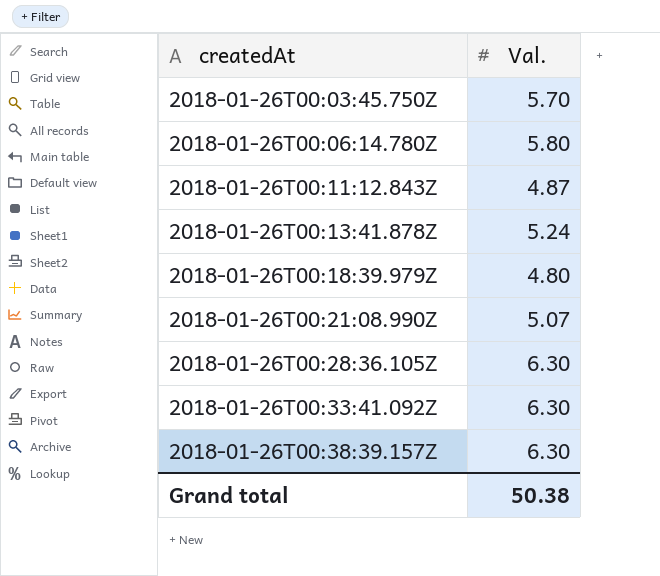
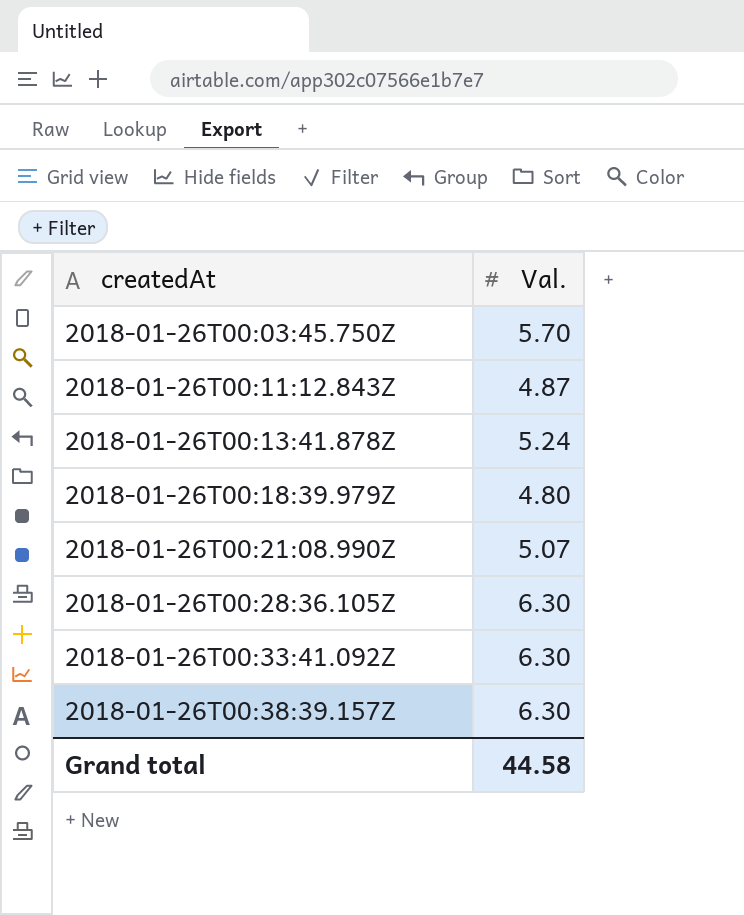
row 2018-01-26T00:06:14.780Z: 5.80 -> none
Grand total | Val.: 50.38 -> 44.58

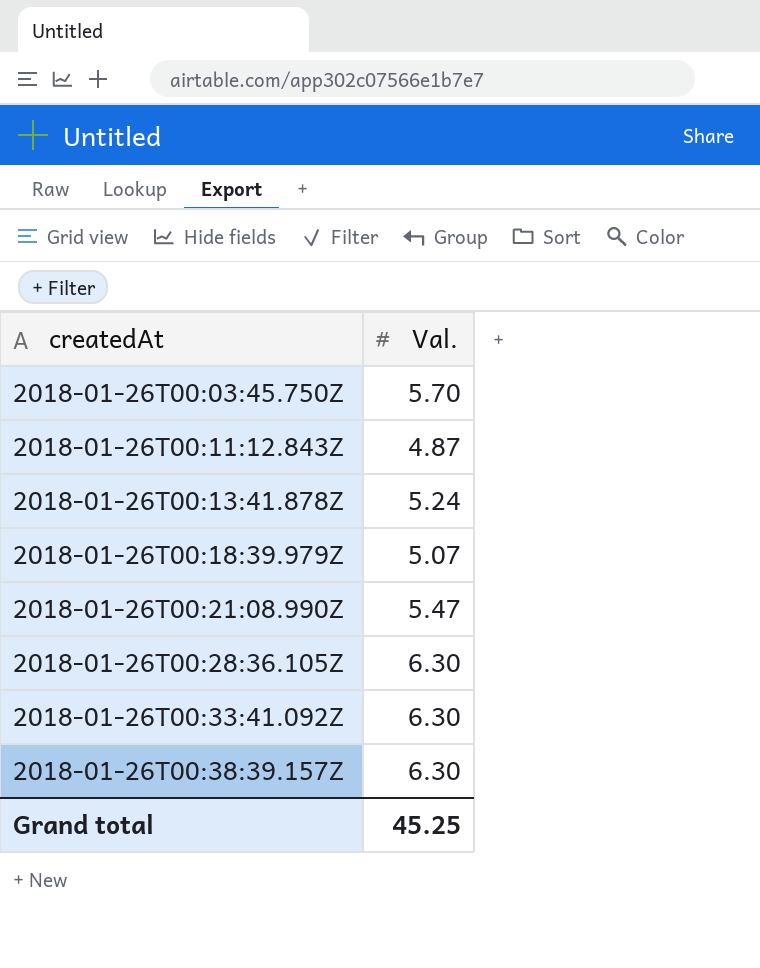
2018-01-26T00:18:39.979Z | Val.: 4.80 -> 5.07
2018-01-26T00:21:08.990Z | Val.: 5.07 -> 5.47
Grand total | Val.: 44.58 -> 45.25

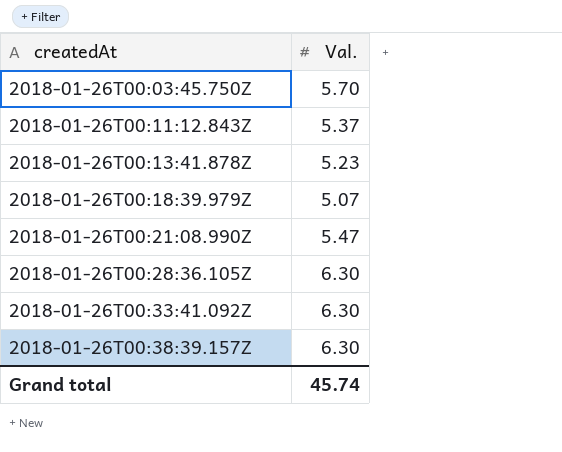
2018-01-26T00:11:12.843Z | Val.: 4.87 -> 5.37
2018-01-26T00:13:41.878Z | Val.: 5.24 -> 5.23
Grand total | Val.: 45.25 -> 45.74

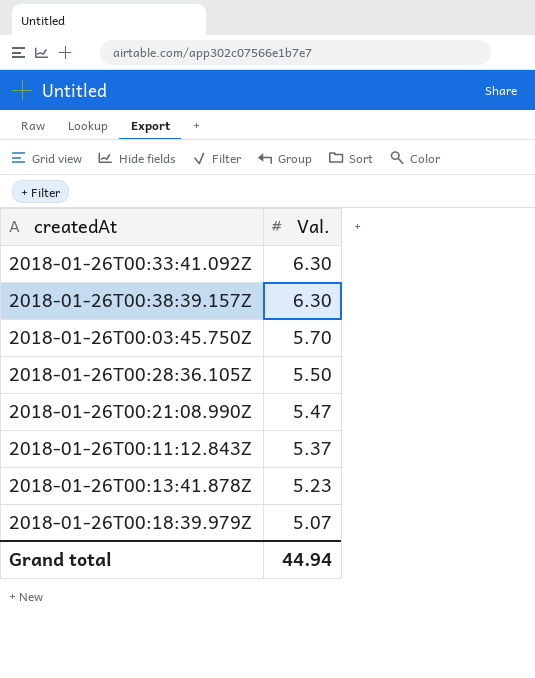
row order: createdAt ascending -> Val. descending
2018-01-26T00:28:36.105Z | Val.: 6.30 -> 5.50
Grand total | Val.: 45.74 -> 44.94

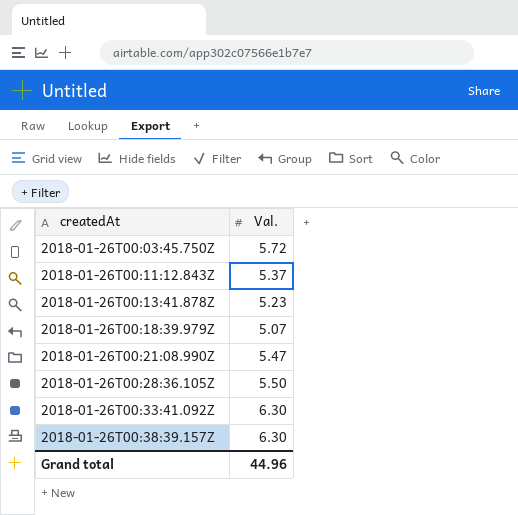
row order: Val. descending -> createdAt ascending
2018-01-26T00:03:45.750Z | Val.: 5.70 -> 5.72
Grand total | Val.: 44.94 -> 44.96

